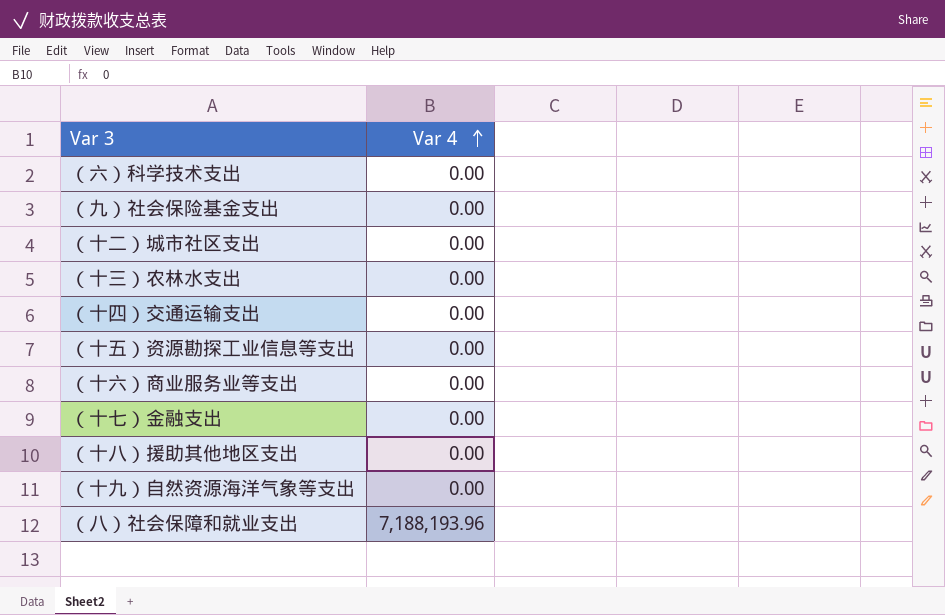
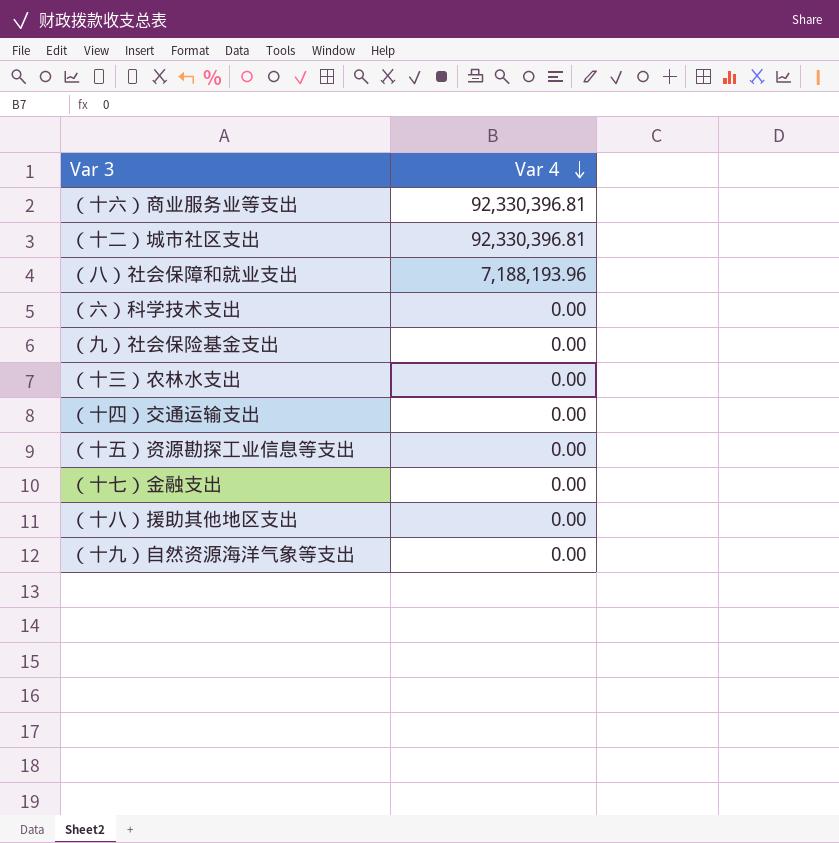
row order: Var 4 ascending -> Var 4 descending
（十六）商业服务业等支出 | Var 4: 0.00 -> 92,330,396.81
（十二）城市社区支出 | Var 4: 0.00 -> 92,330,396.81

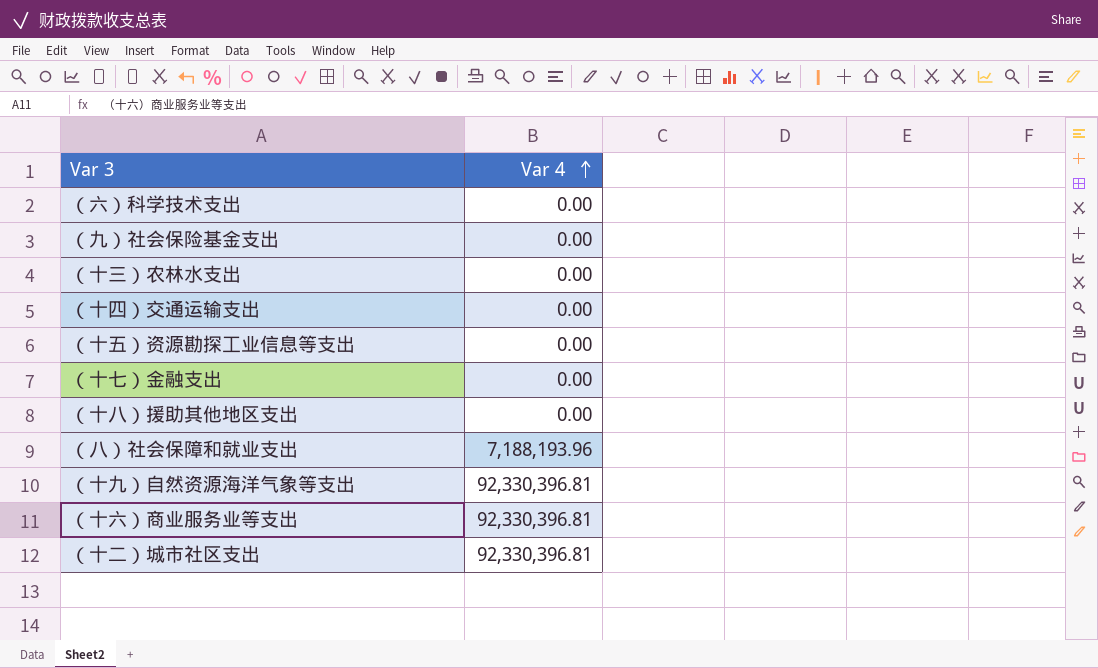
row order: Var 4 descending -> Var 4 ascending
（十九）自然资源海洋气象等支出 | Var 4: 0.00 -> 92,330,396.81

